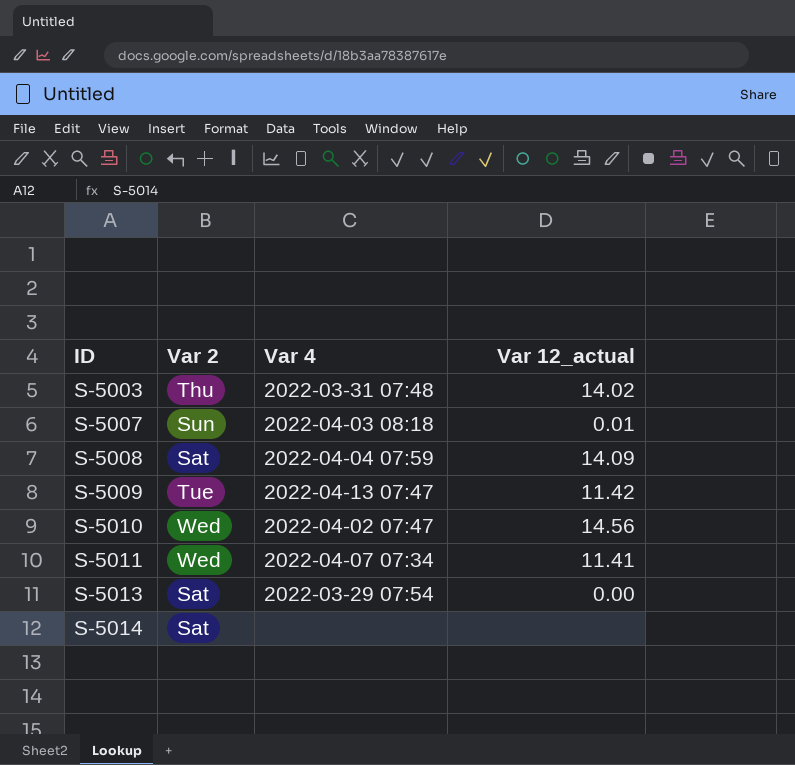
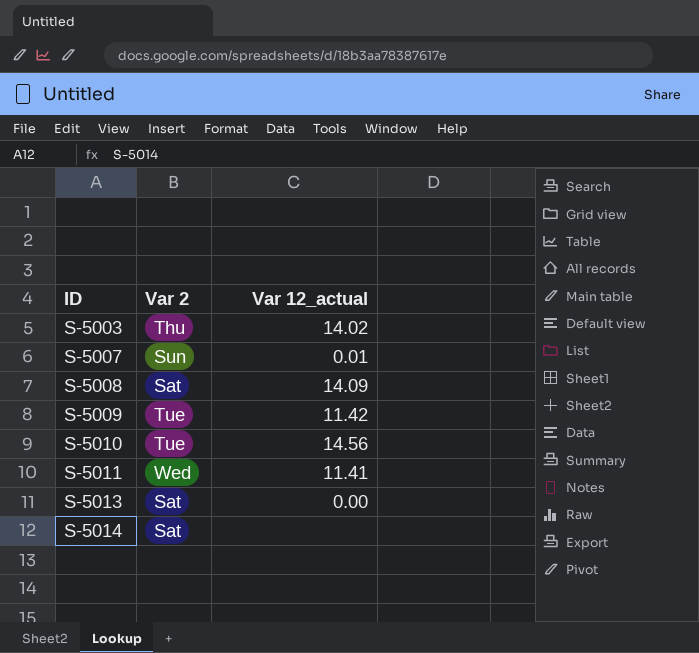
column Var 4 | position: 3 -> none
S-5010 | Var 2: Wed -> Tue

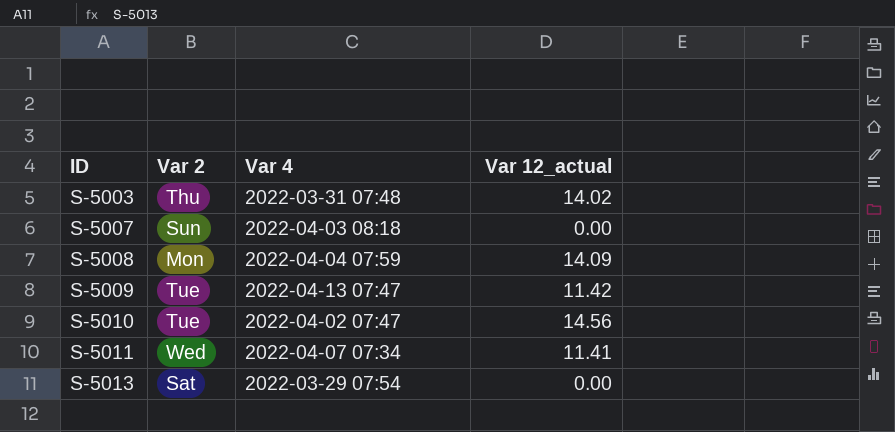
column Var 4 | position: none -> 3
row S-5014: Sat | none -> none
S-5007 | Var 12_actual: 0.01 -> 0.00
S-5008 | Var 2: Sat -> Mon

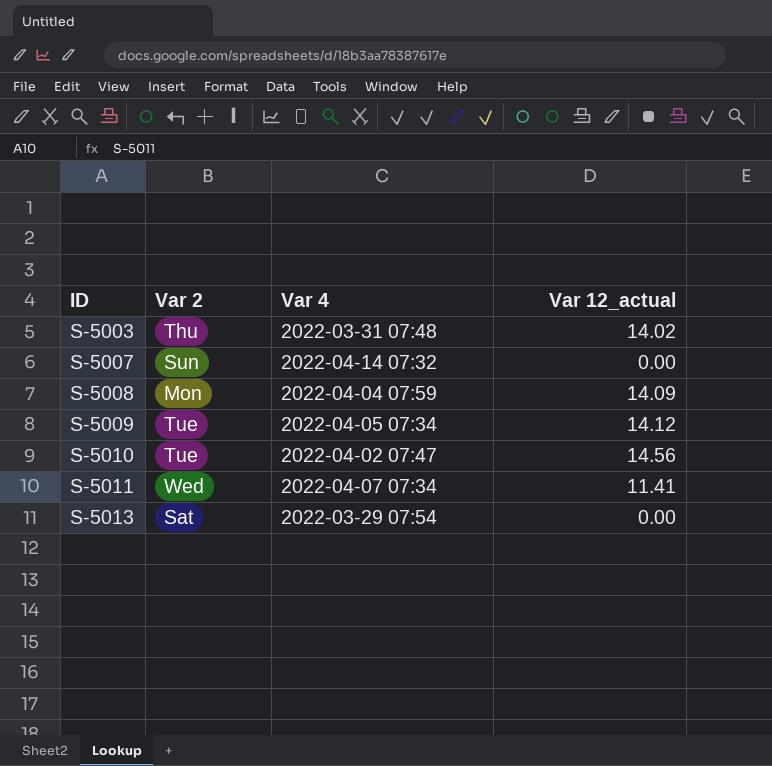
S-5007 | Var 4: 2022-04-03 08:18 -> 2022-04-14 07:32
S-5009 | Var 4: 2022-04-13 07:47 -> 2022-04-05 07:34
S-5009 | Var 12_actual: 11.42 -> 14.12

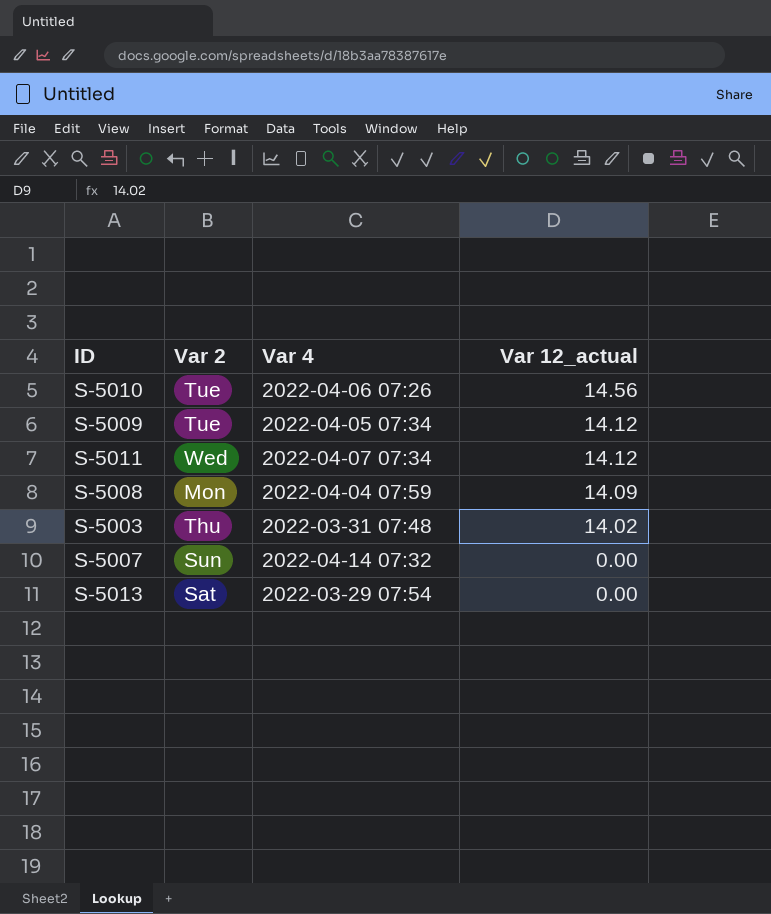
row order: ID ascending -> Var 12_actual descending
S-5010 | Var 4: 2022-04-02 07:47 -> 2022-04-06 07:26
S-5011 | Var 12_actual: 11.41 -> 14.12

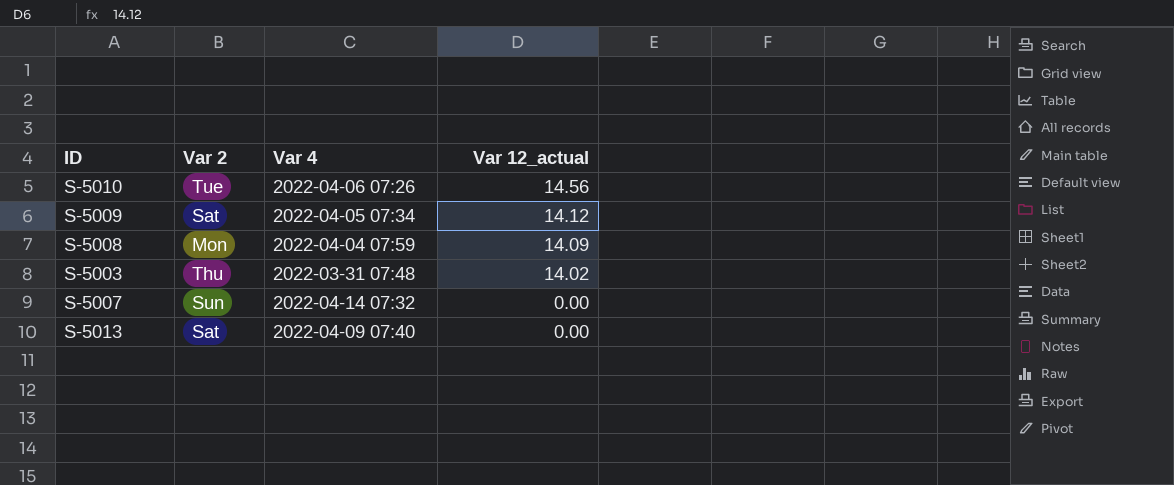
row S-5011: Wed | 2022-04-07 07:34 | 14.12 -> none
S-5009 | Var 2: Tue -> Sat
S-5013 | Var 4: 2022-03-29 07:54 -> 2022-04-09 07:40

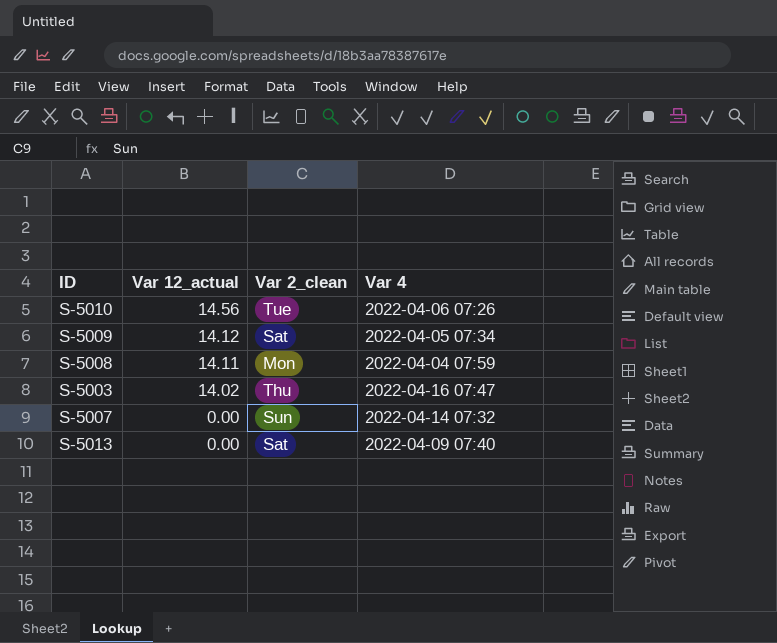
column Var 12_actual | position: 4 -> 2
column name: Var 2 -> Var 2_clean
S-5008 | Var 12_actual: 14.09 -> 14.11
S-5003 | Var 4: 2022-03-31 07:48 -> 2022-04-16 07:47

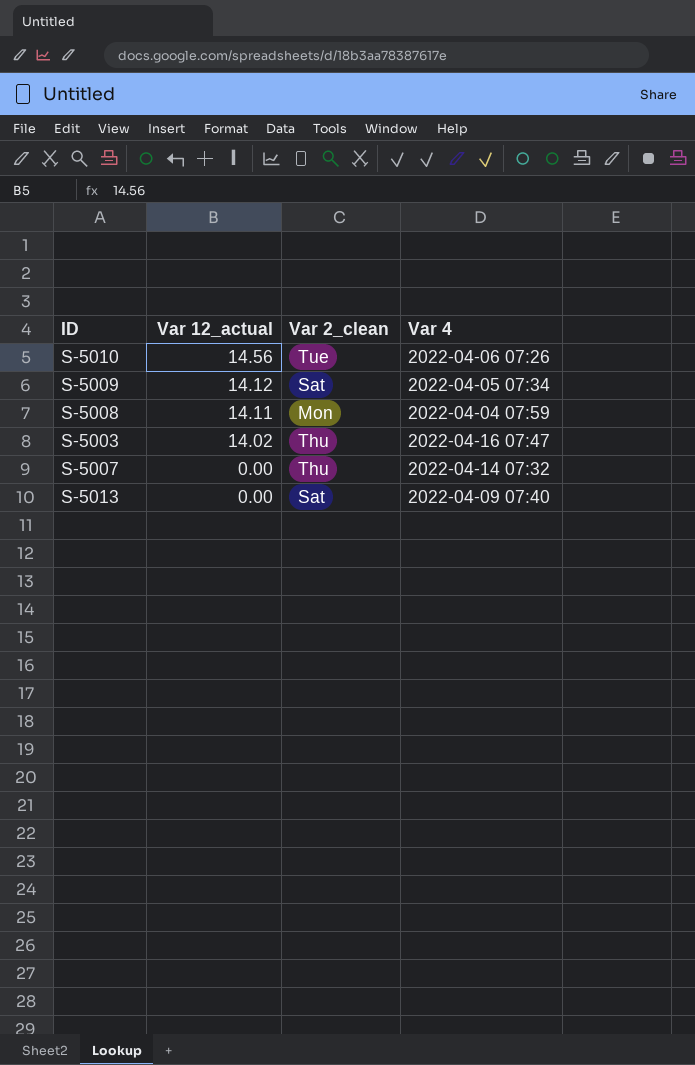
S-5007 | Var 2_clean: Sun -> Thu

